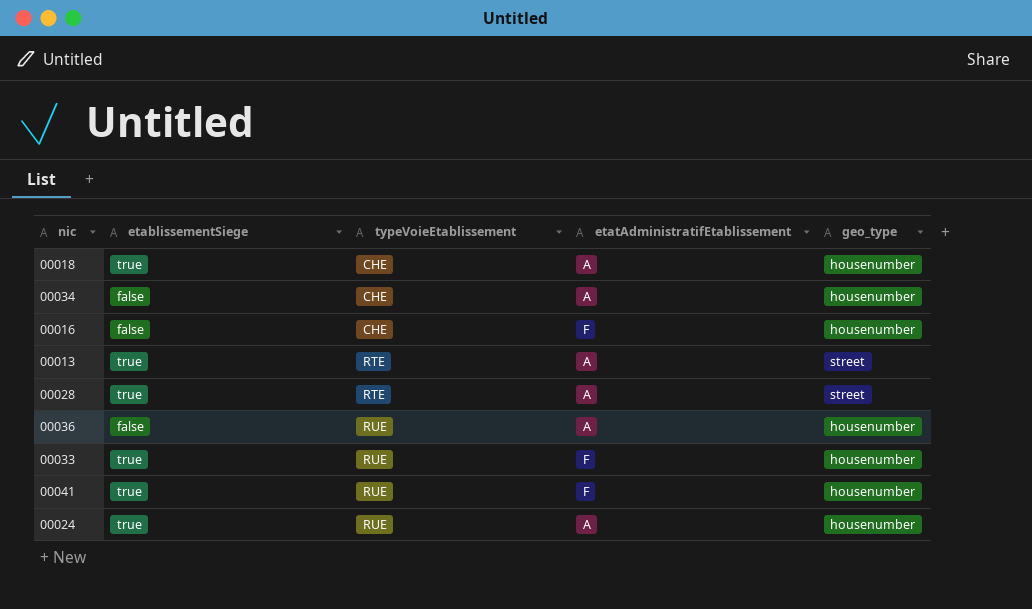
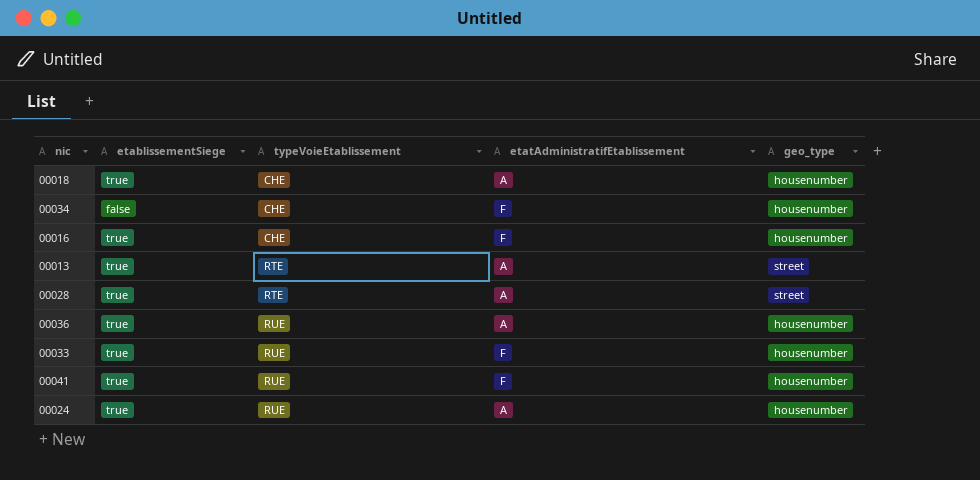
00034 | etatAdministratifEtablissement: A -> F
00016 | etablissementSiege: false -> true
00036 | etablissementSiege: false -> true

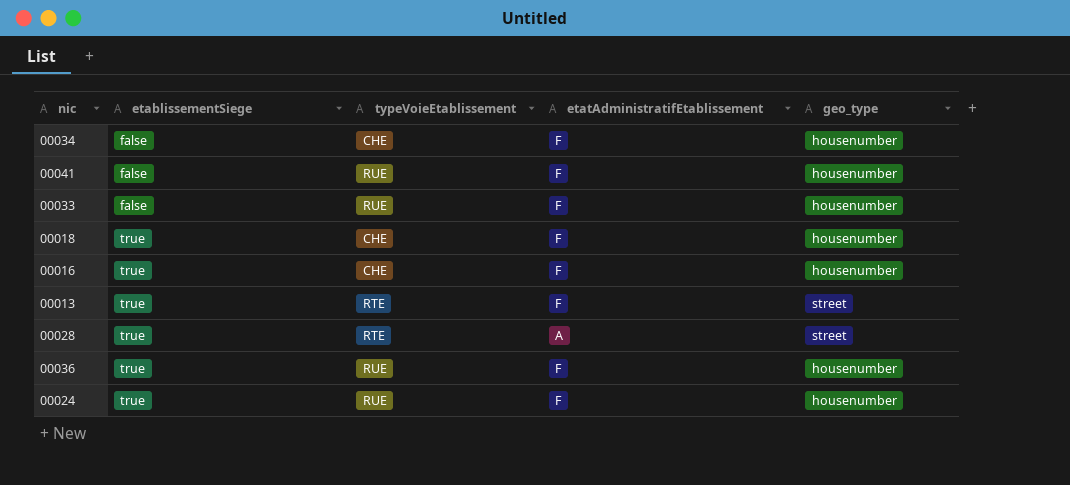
row order: typeVoieEtablissement ascending -> etablissementSiege ascending
00041 | etablissementSiege: true -> false
00033 | etablissementSiege: true -> false
00018 | etatAdministratifEtablissement: A -> F
00013 | etatAdministratifEtablissement: A -> F
00036 | etatAdministratifEtablissement: A -> F
00024 | etatAdministratifEtablissement: A -> F

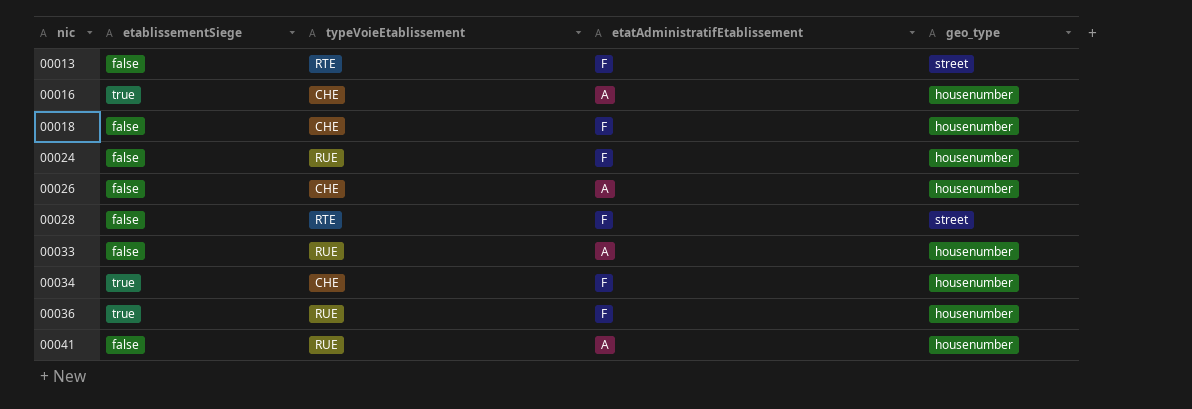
row order: etablissementSiege ascending -> nic ascending
00013 | etablissementSiege: true -> false
00016 | etatAdministratifEtablissement: F -> A
00018 | etablissementSiege: true -> false
00024 | etablissementSiege: true -> false
row 00026: none -> false | CHE | A | housenumber
00028 | etablissementSiege: true -> false
00028 | etatAdministratifEtablissement: A -> F
00033 | etatAdministratifEtablissement: F -> A
00034 | etablissementSiege: false -> true
00041 | etatAdministratifEtablissement: F -> A

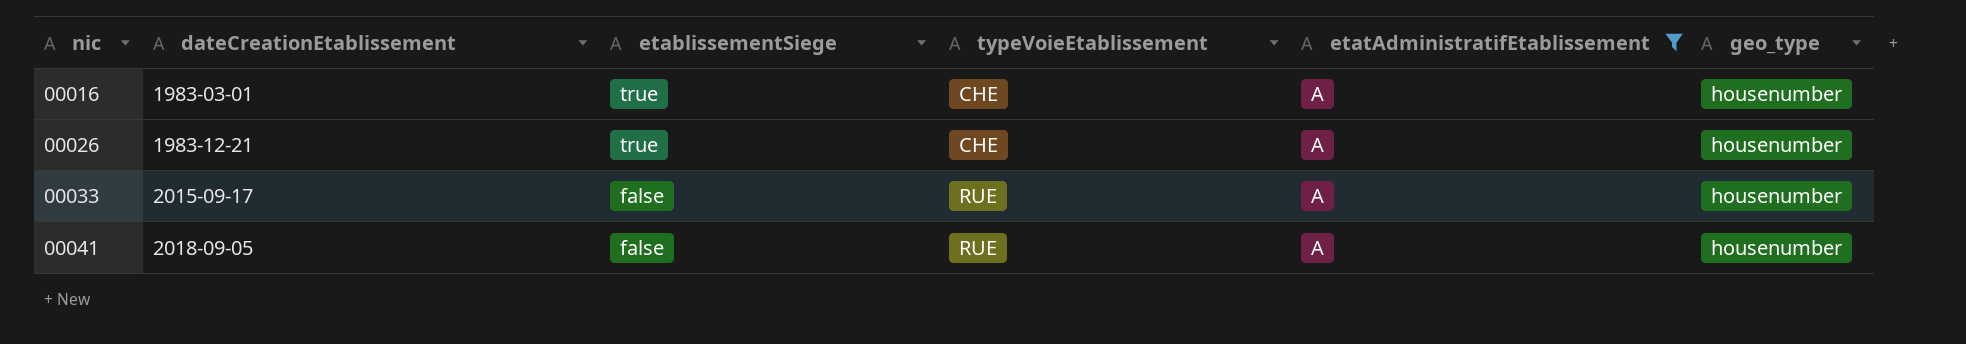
filter: none -> etatAdministratifEtablissement = A
column dateCreationEtablissement | position: none -> 2
00026 | etablissementSiege: false -> true

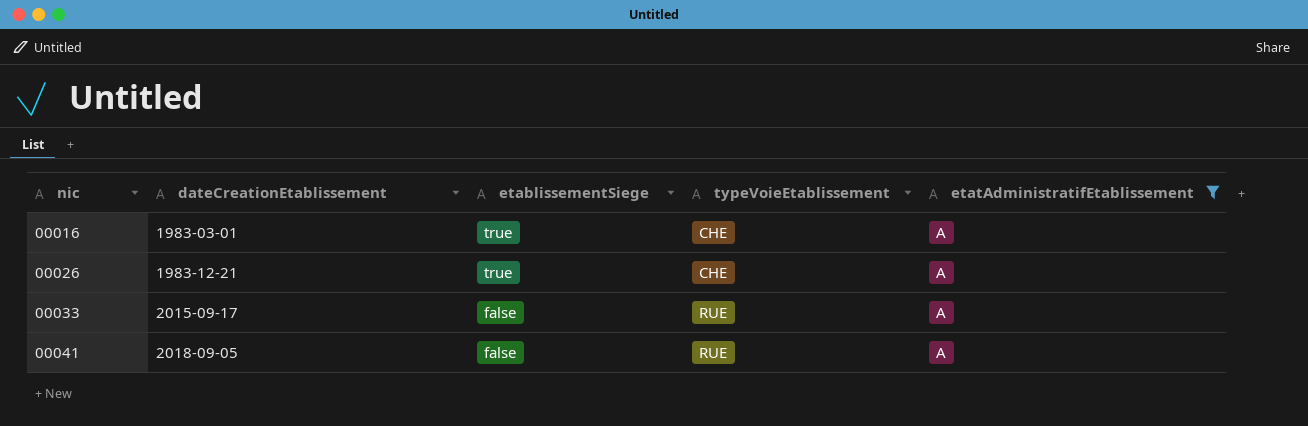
column geo_type | position: 6 -> none

